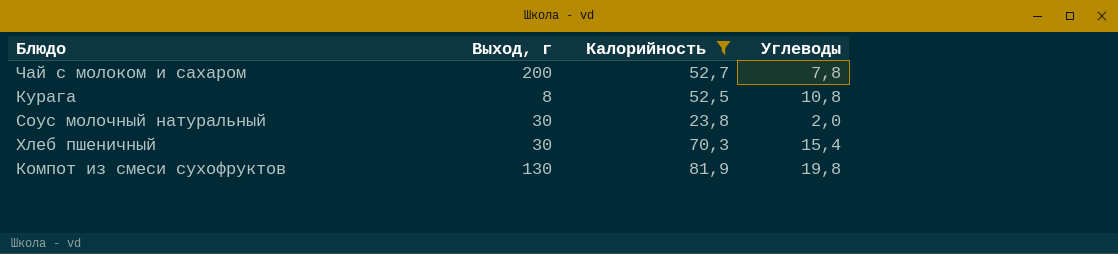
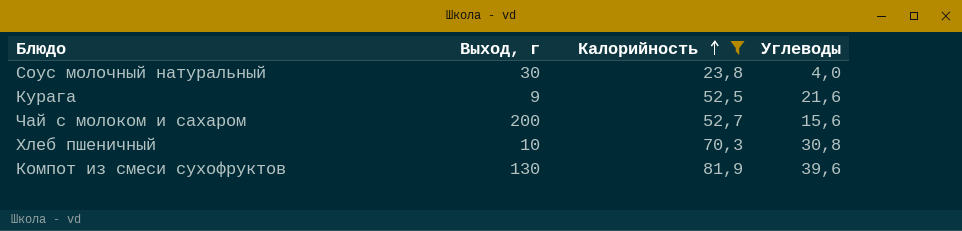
row order: none -> Калорийность ascending
Соус молочный натуральный | Углеводы: 2,0 -> 4,0
Курага | Выход, г: 8 -> 9
Курага | Углеводы: 10,8 -> 21,6
Чай с молоком и сахаром | Углеводы: 7,8 -> 15,6
Хлеб пшеничный | Выход, г: 30 -> 10
Хлеб пшеничный | Углеводы: 15,4 -> 30,8
Компот из смеси сухофруктов | Углеводы: 19,8 -> 39,6

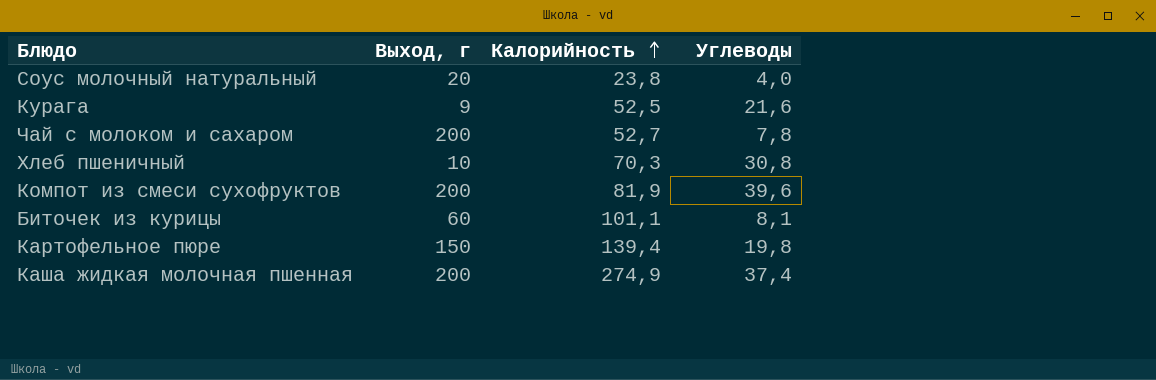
filter: Калорийность <= 81,9 -> none
Соус молочный натуральный | Выход, г: 30 -> 20
Чай с молоком и сахаром | Углеводы: 15,6 -> 7,8
Компот из смеси сухофруктов | Выход, г: 130 -> 200

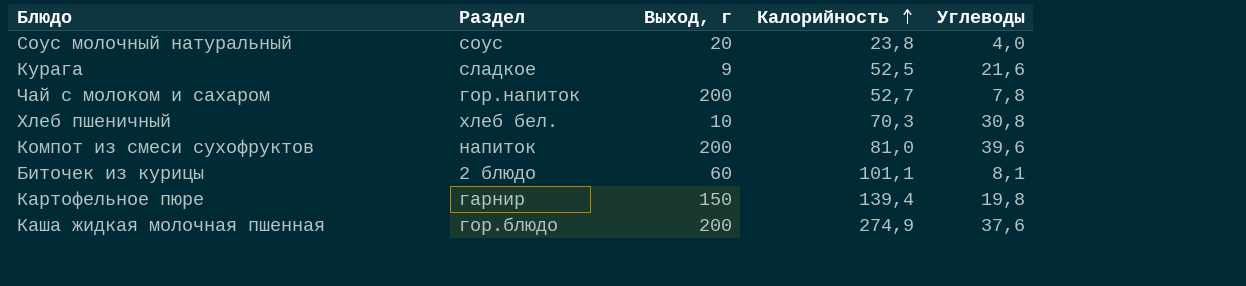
column Раздел | position: none -> 2
Компот из смеси сухофруктов | Калорийность: 81,9 -> 81,0
Каша жидкая молочная пшенная | Углеводы: 37,4 -> 37,6

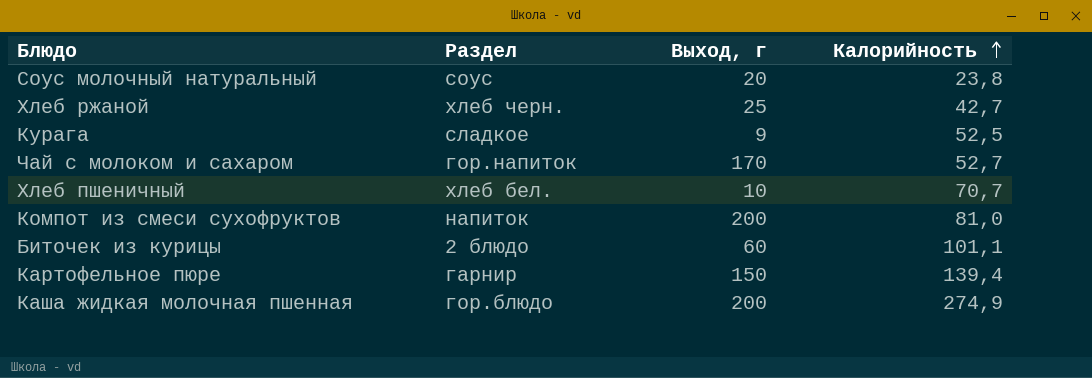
column Углеводы | position: 5 -> none
row Хлеб ржаной: none -> хлеб черн. | 25 | 42,7
Чай с молоком и сахаром | Выход, г: 200 -> 170
Хлеб пшеничный | Калорийность: 70,3 -> 70,7

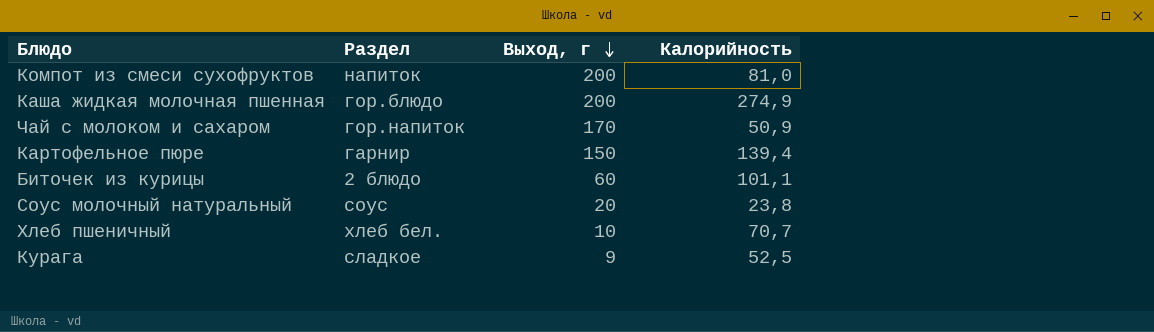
row order: Калорийность ascending -> Выход, г descending
row Хлеб ржаной: хлеб черн. | 25 | 42,7 -> none
Чай с молоком и сахаром | Калорийность: 52,7 -> 50,9

